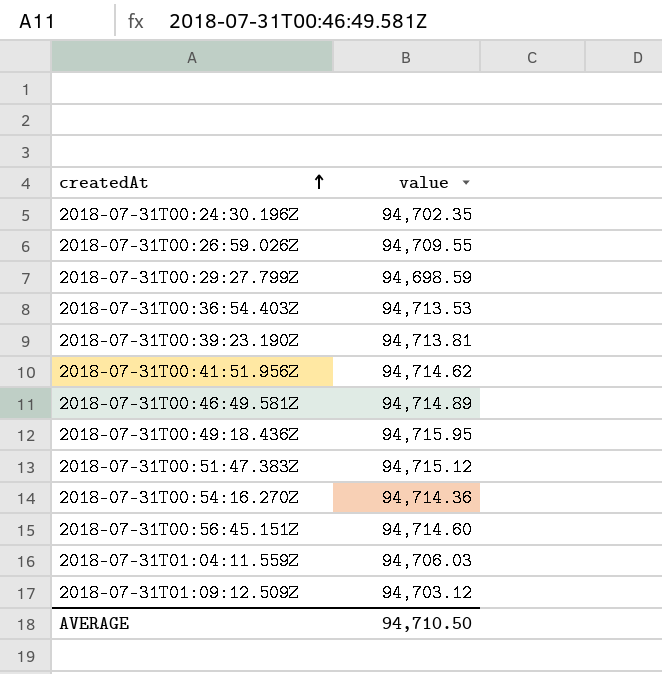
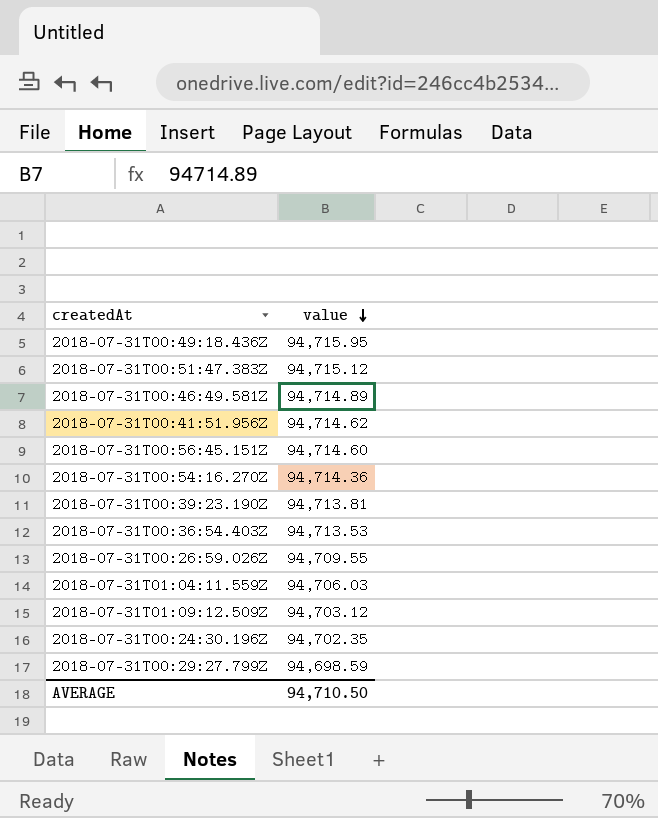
row order: createdAt ascending -> value descending

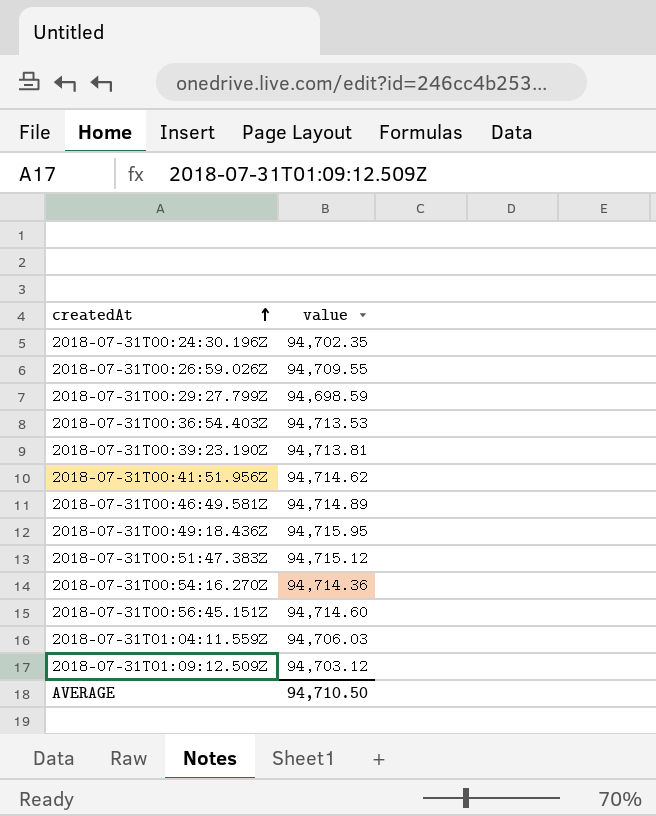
row order: value descending -> createdAt ascending

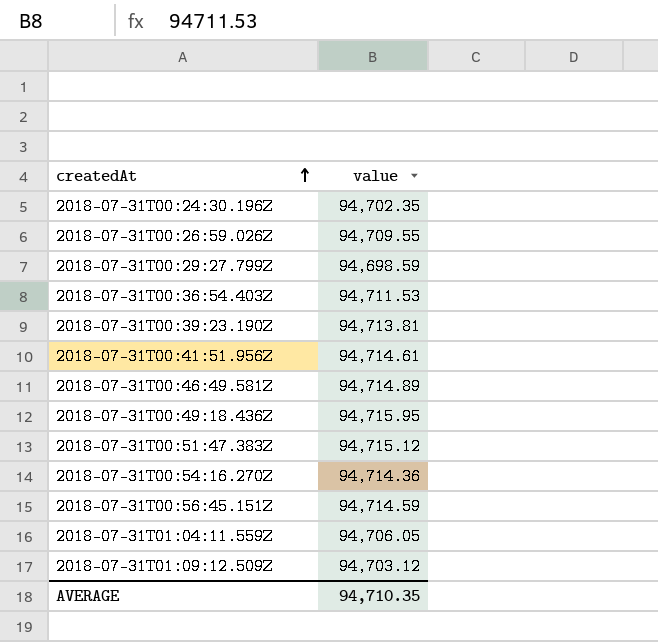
2018-07-31T00:36:54.403Z | value: 94,713.53 -> 94,711.53
2018-07-31T00:41:51.956Z | value: 94,714.62 -> 94,714.61
2018-07-31T00:56:45.151Z | value: 94,714.60 -> 94,714.59
2018-07-31T01:04:11.559Z | value: 94,706.03 -> 94,706.05
AVERAGE | value: 94,710.50 -> 94,710.35

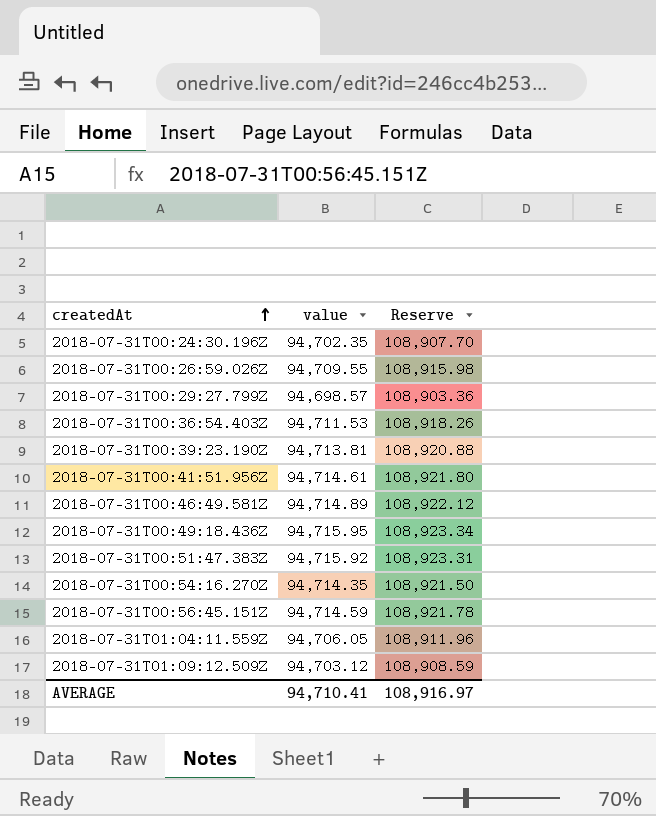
column Reserve | formula: none -> [value] * 1.15
2018-07-31T00:29:27.799Z | value: 94,698.59 -> 94,698.57
2018-07-31T00:51:47.383Z | value: 94,715.12 -> 94,715.92
2018-07-31T00:54:16.270Z | value: 94,714.36 -> 94,714.35
AVERAGE | value: 94,710.35 -> 94,710.41

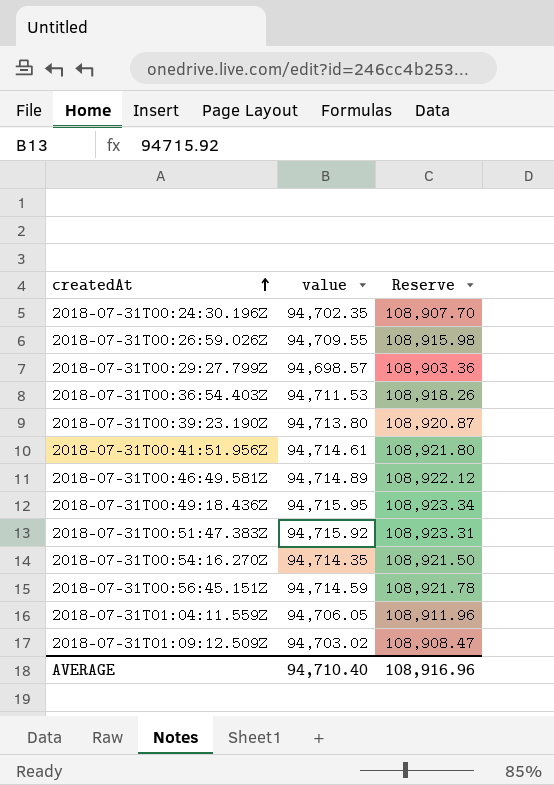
2018-07-31T00:39:23.190Z | value: 94,713.81 -> 94,713.80
2018-07-31T00:39:23.190Z | Reserve: 108,920.88 -> 108,920.87
2018-07-31T01:09:12.509Z | value: 94,703.12 -> 94,703.02
2018-07-31T01:09:12.509Z | Reserve: 108,908.59 -> 108,908.47
AVERAGE | value: 94,710.41 -> 94,710.40
AVERAGE | Reserve: 108,916.97 -> 108,916.96

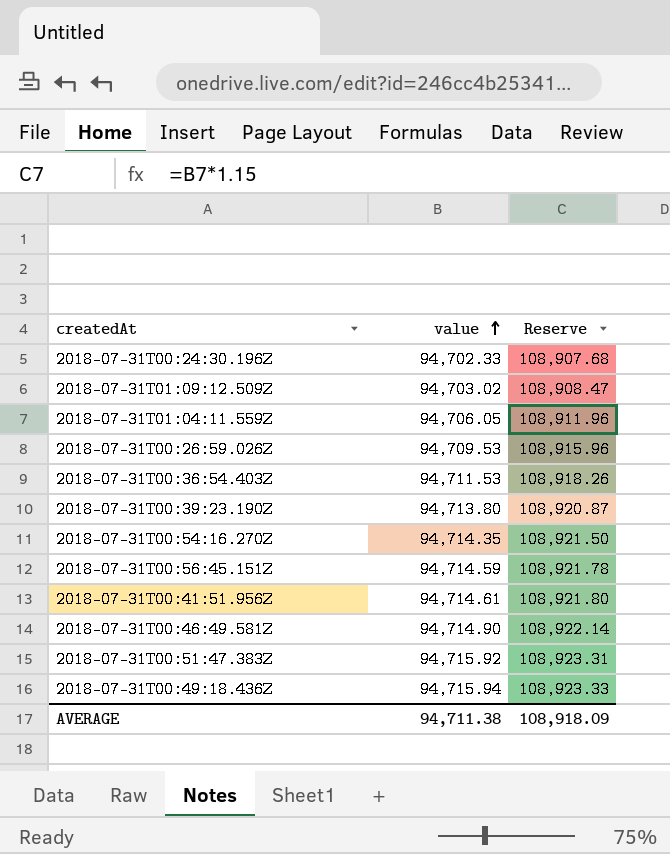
row order: createdAt ascending -> value ascending
row 2018-07-31T00:29:27.799Z: 94,698.57 | 108,903.36 -> none
2018-07-31T00:24:30.196Z | value: 94,702.35 -> 94,702.33
2018-07-31T00:24:30.196Z | Reserve: 108,907.70 -> 108,907.68
2018-07-31T00:26:59.026Z | value: 94,709.55 -> 94,709.53
2018-07-31T00:26:59.026Z | Reserve: 108,915.98 -> 108,915.96
2018-07-31T00:46:49.581Z | value: 94,714.89 -> 94,714.90
2018-07-31T00:46:49.581Z | Reserve: 108,922.12 -> 108,922.14
2018-07-31T00:49:18.436Z | value: 94,715.95 -> 94,715.94
2018-07-31T00:49:18.436Z | Reserve: 108,923.34 -> 108,923.33
AVERAGE | value: 94,710.40 -> 94,711.38
AVERAGE | Reserve: 108,916.96 -> 108,918.09

